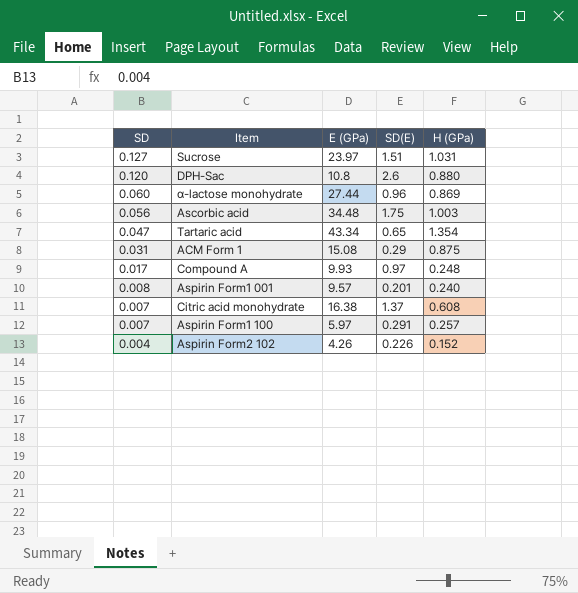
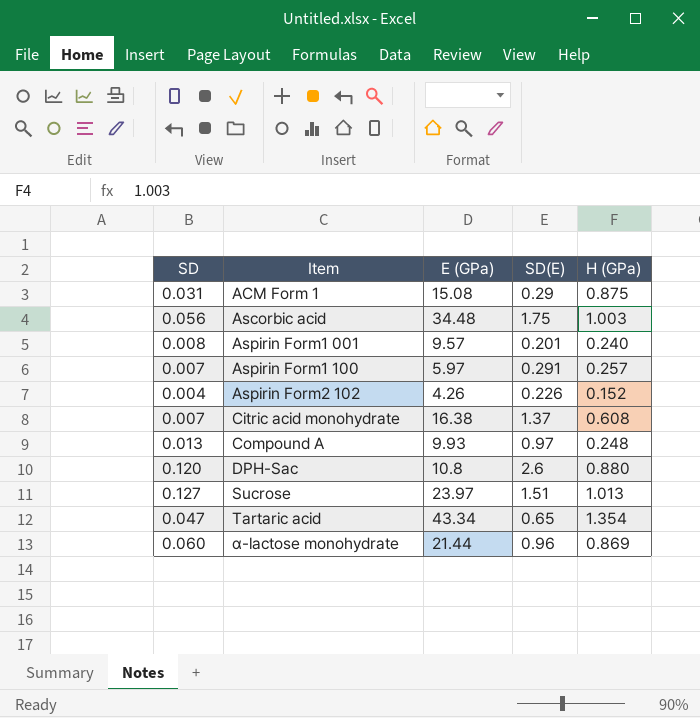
row order: SD descending -> Item ascending
Compound A | SD: 0.017 -> 0.013
Sucrose | H (GPa): 1.031 -> 1.013
α-lactose monohydrate | E (GPa): 27.44 -> 21.44

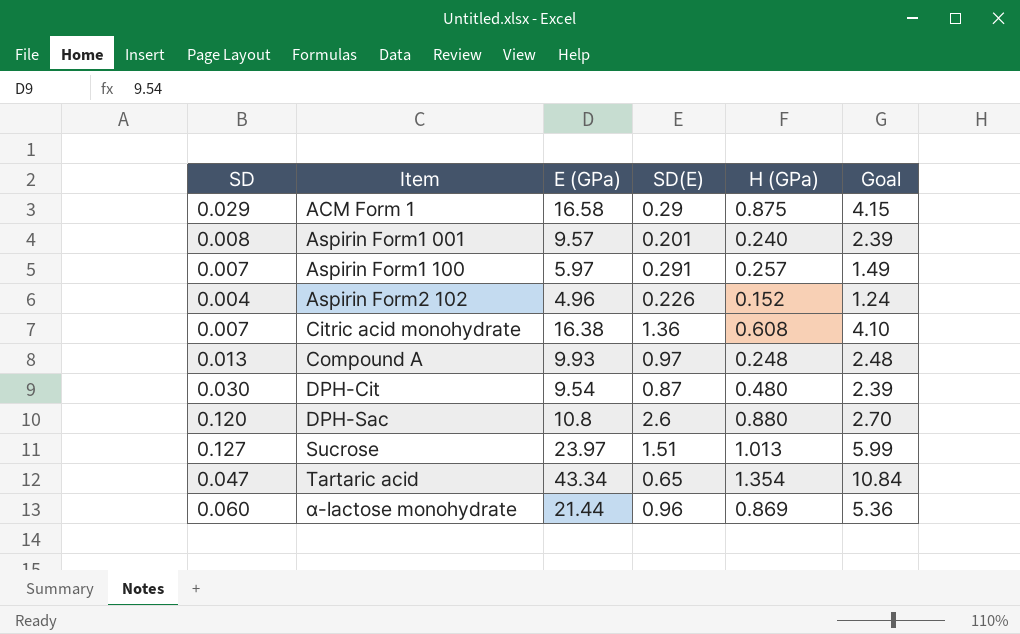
column Goal | formula: none -> [E (GPa)] * 0.25
row Ascorbic acid: 0.056 | 34.48 | 1.75 | 1.003 -> none
ACM Form 1 | SD: 0.031 -> 0.029
ACM Form 1 | E (GPa): 15.08 -> 16.58
Aspirin Form2 102 | E (GPa): 4.26 -> 4.96
Citric acid monohydrate | SD(E): 1.37 -> 1.36
row DPH-Cit: none -> 0.030 | 9.54 | 0.87 | 0.480 | 2.39

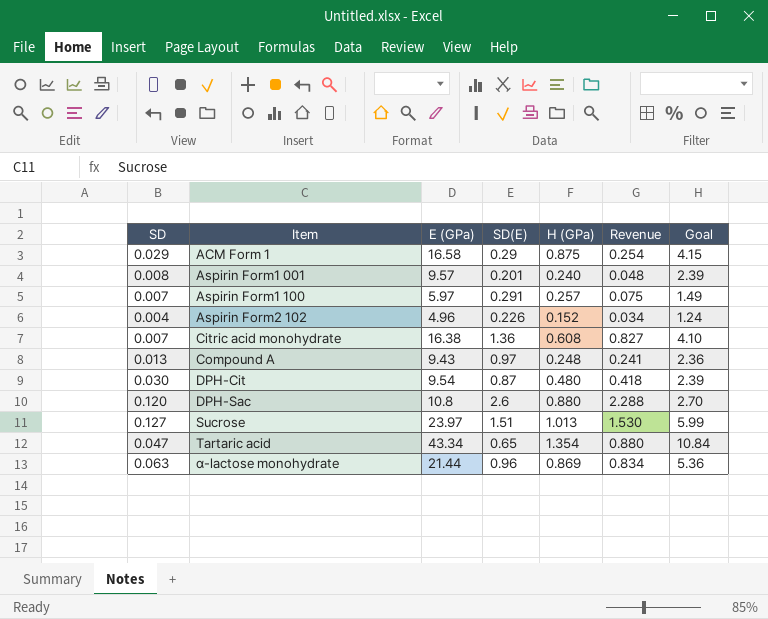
column Revenue | formula: none -> [SD(E)] * [H (GPa)]
Compound A | E (GPa): 9.93 -> 9.43
Compound A | Goal: 2.48 -> 2.36
α-lactose monohydrate | SD: 0.060 -> 0.063

